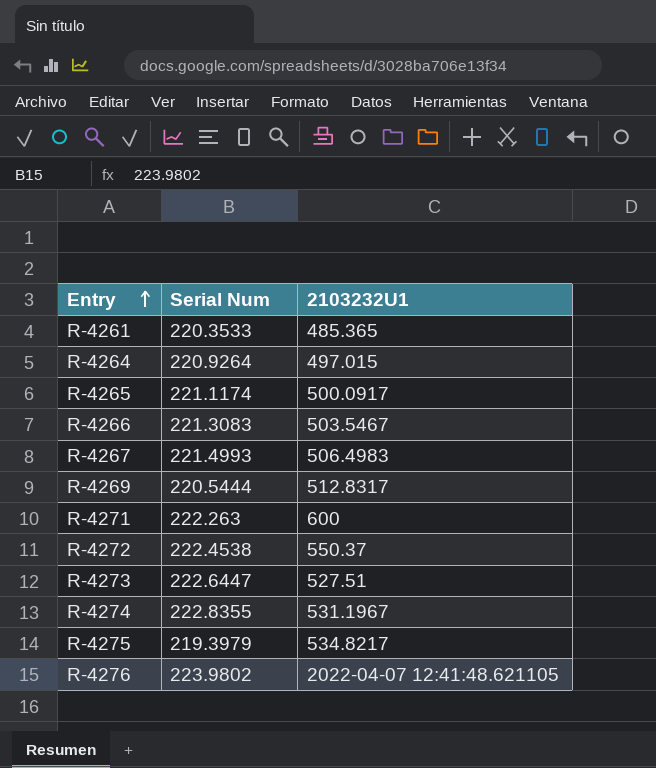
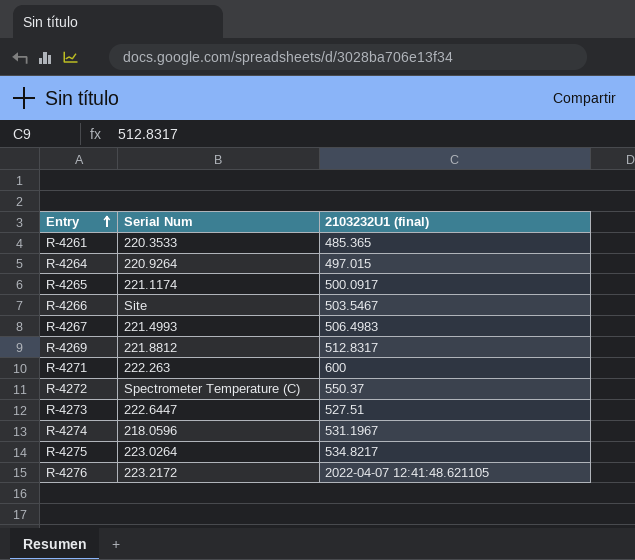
column name: 2103232U1 -> 2103232U1 (final)
R-4266 | Serial Num: 221.3083 -> Site
R-4269 | Serial Num: 220.5444 -> 221.8812
R-4272 | Serial Num: 222.4538 -> Spectrometer Temperature (C)
R-4274 | Serial Num: 222.8355 -> 218.0596
R-4275 | Serial Num: 219.3979 -> 223.0264
R-4276 | Serial Num: 223.9802 -> 223.2172

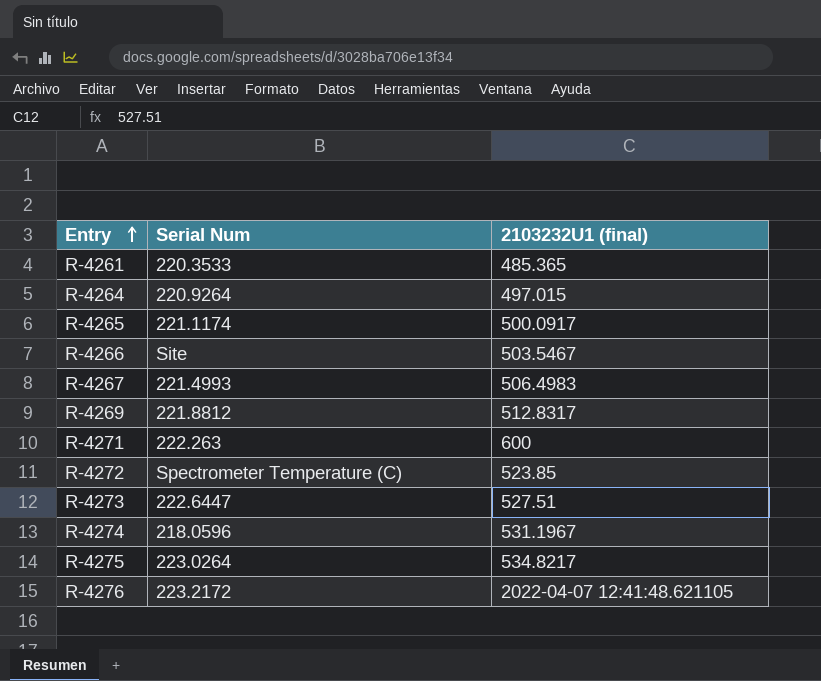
R-4272 | 2103232U1 (final): 550.37 -> 523.85

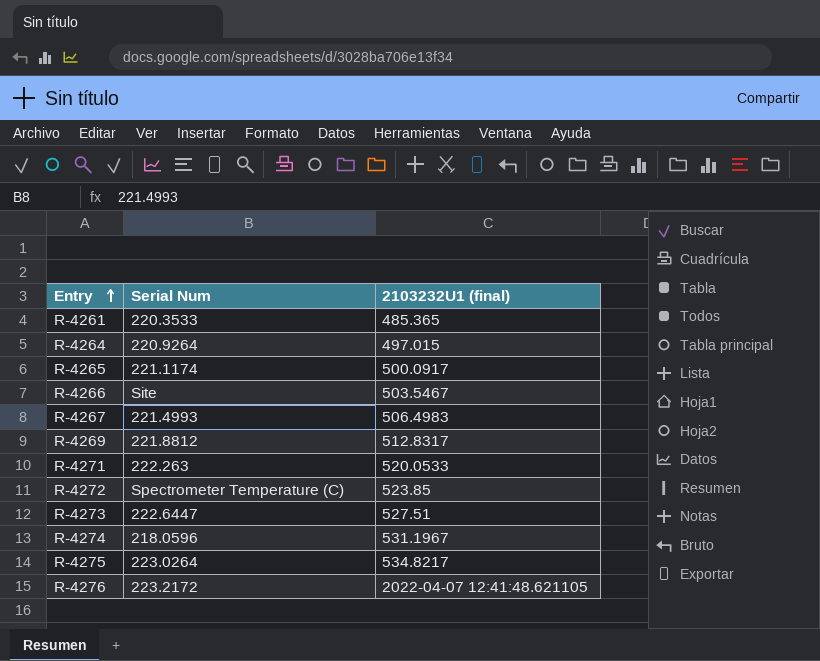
R-4271 | 2103232U1 (final): 600 -> 520.0533

